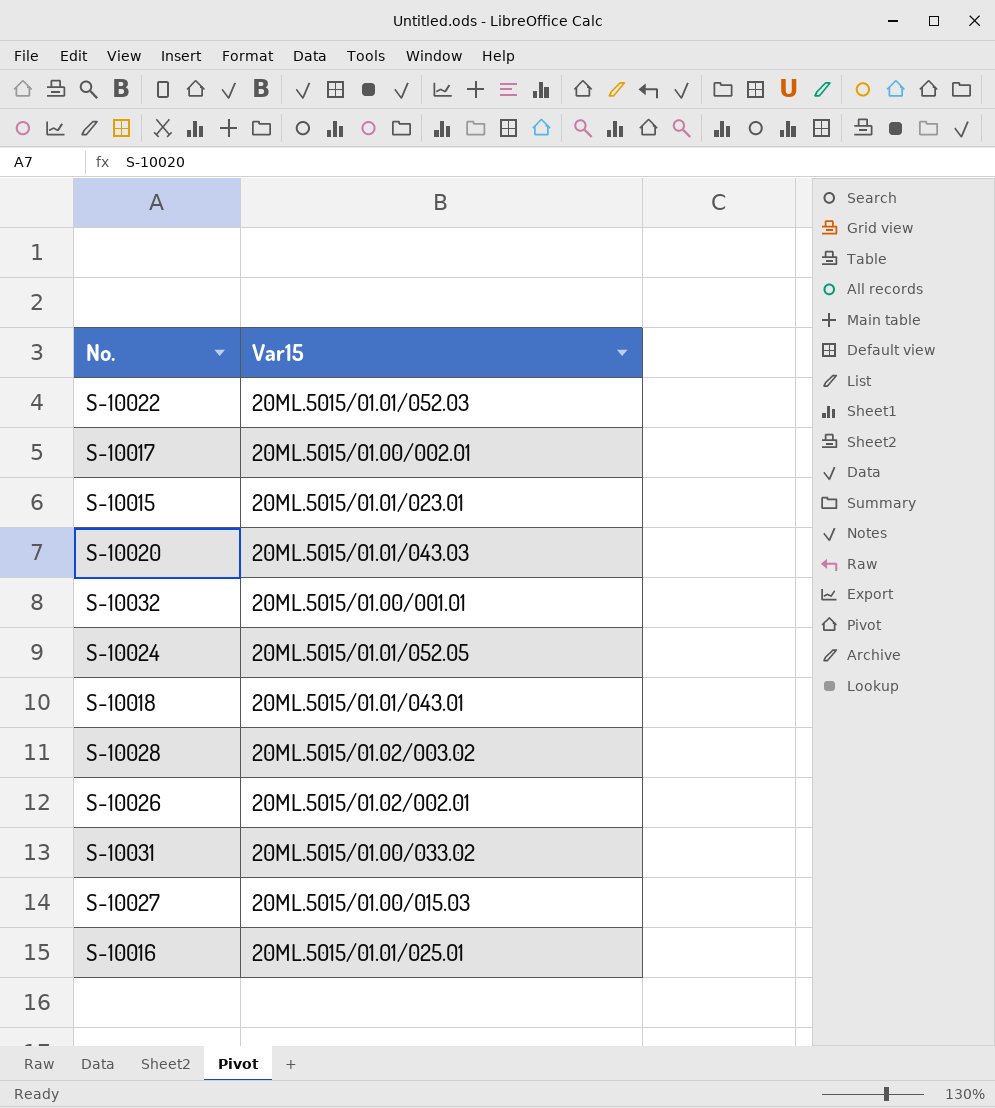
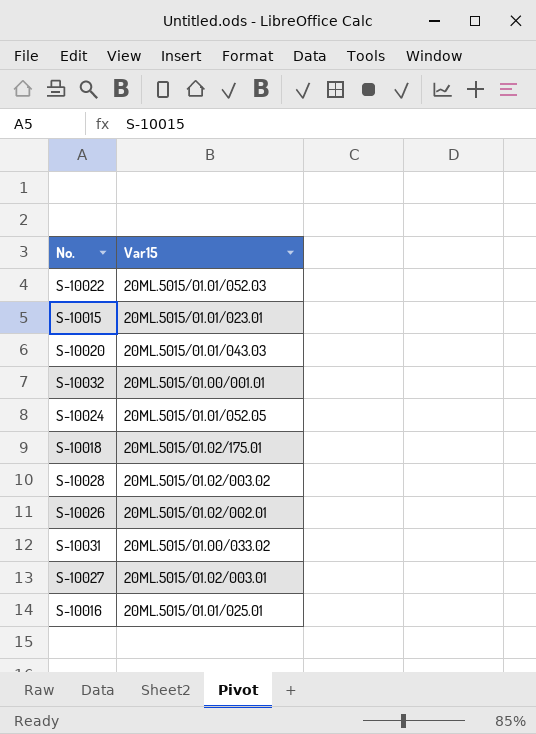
row S-10017: 20ML.5015/01.00/002.01 -> none
S-10018 | Var15: 20ML.5015/01.01/043.01 -> 20ML.5015/01.02/175.01
S-10027 | Var15: 20ML.5015/01.00/015.03 -> 20ML.5015/01.02/003.01

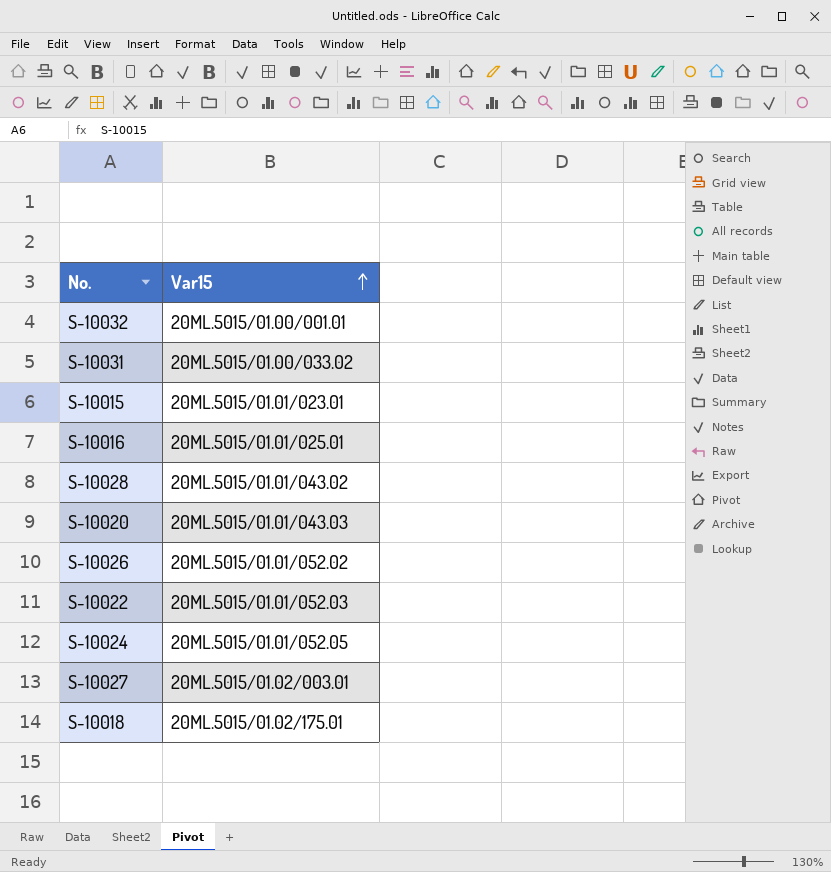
row order: none -> Var15 ascending
S-10028 | Var15: 20ML.5015/01.02/003.02 -> 20ML.5015/01.01/043.02
S-10026 | Var15: 20ML.5015/01.02/002.01 -> 20ML.5015/01.01/052.02

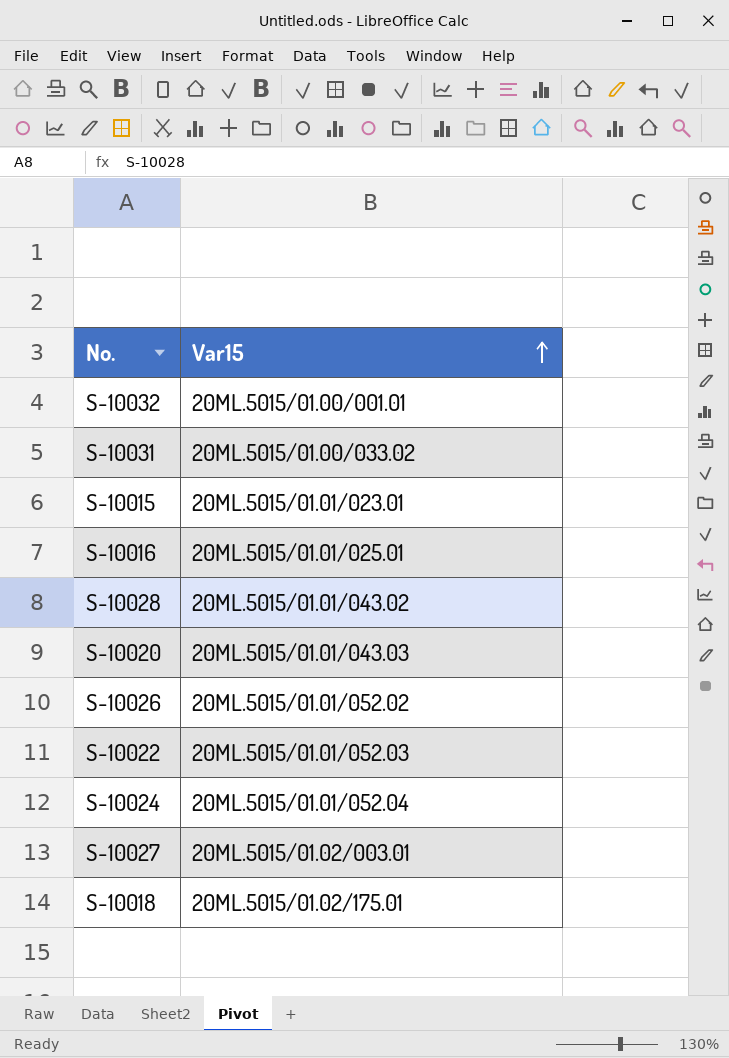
S-10024 | Var15: 20ML.5015/01.01/052.05 -> 20ML.5015/01.01/052.04

